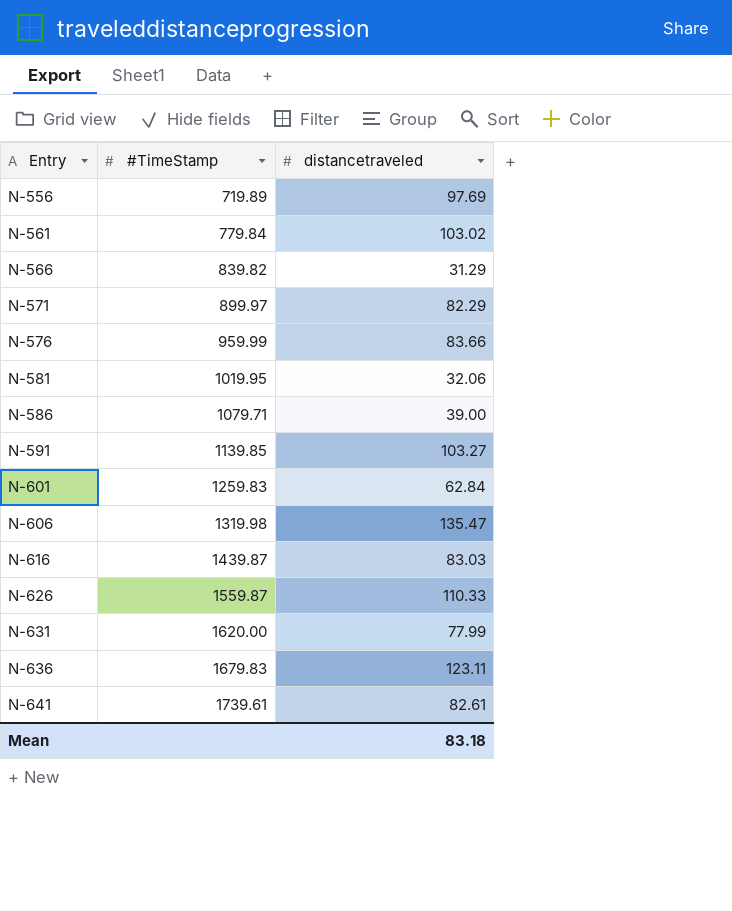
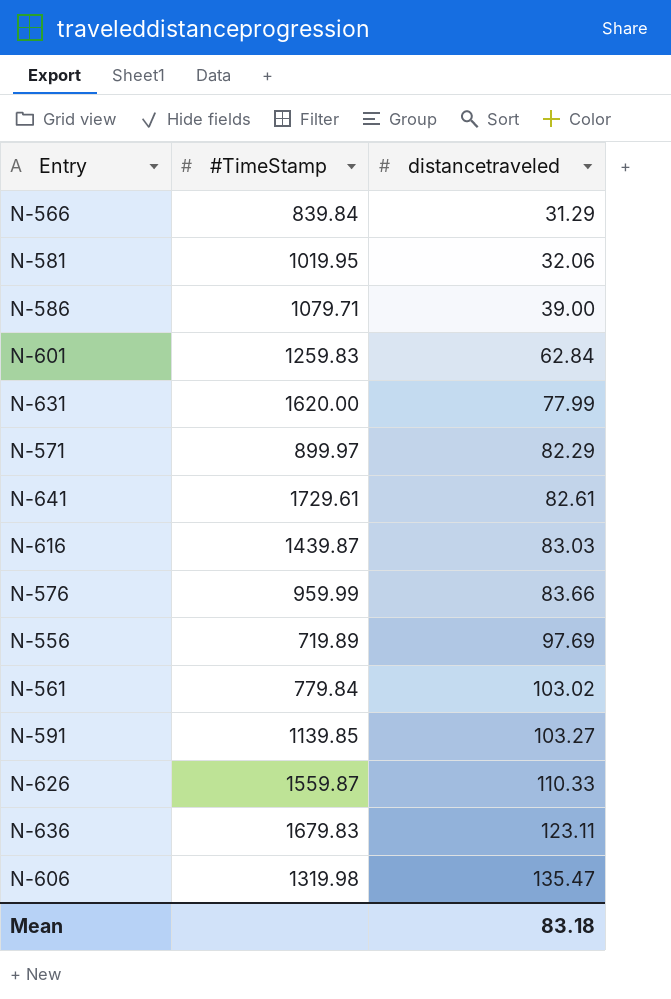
row order: Entry ascending -> distancetraveled ascending
N-566 | #TimeStamp: 839.82 -> 839.84
N-641 | #TimeStamp: 1739.61 -> 1729.61

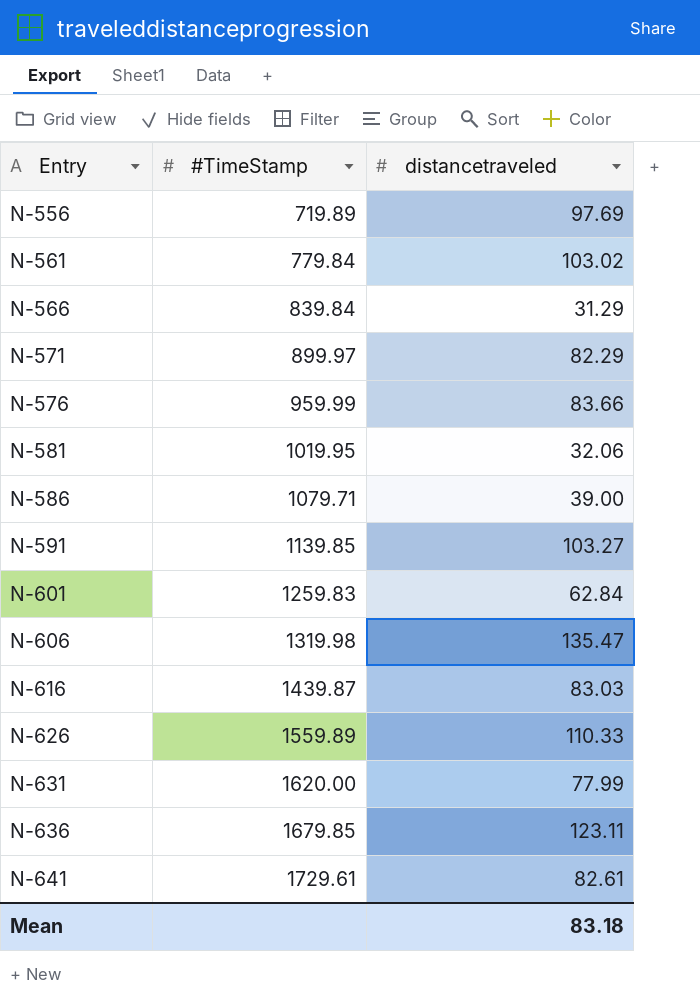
row order: distancetraveled ascending -> Entry ascending
N-626 | #TimeStamp: 1559.87 -> 1559.89
N-636 | #TimeStamp: 1679.83 -> 1679.85

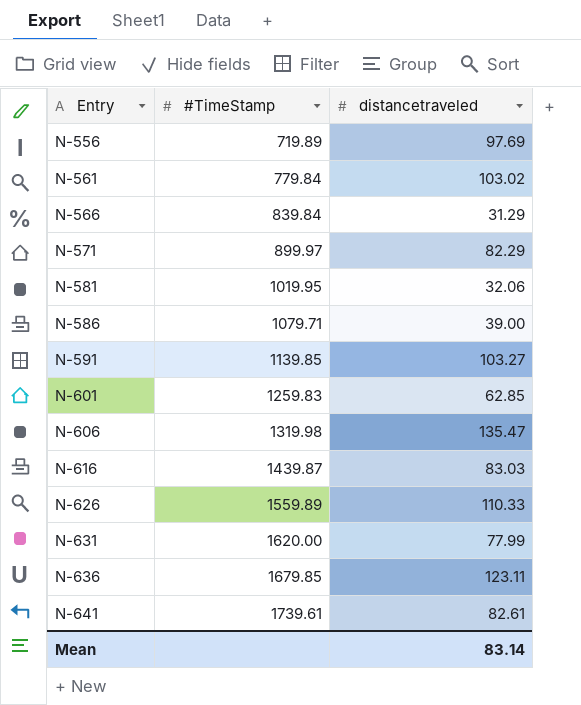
row N-576: 959.99 | 83.66 -> none
N-601 | distancetraveled: 62.84 -> 62.85
N-641 | #TimeStamp: 1729.61 -> 1739.61
Mean | distancetraveled: 83.18 -> 83.14

